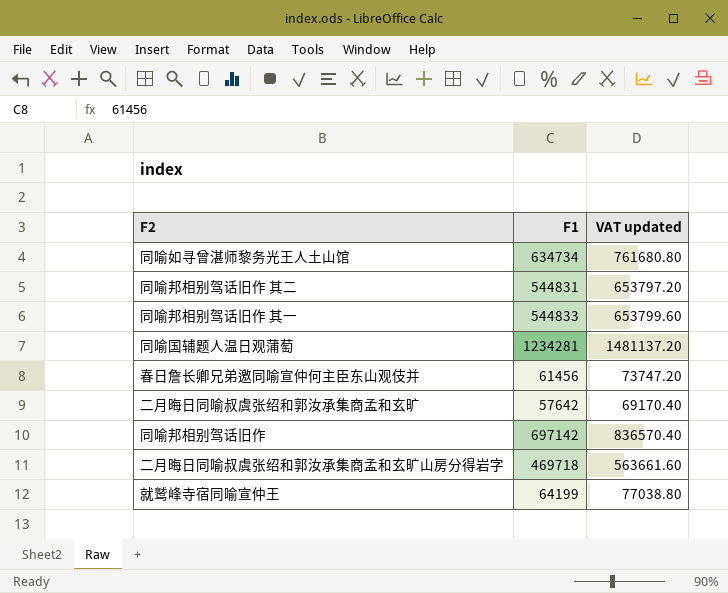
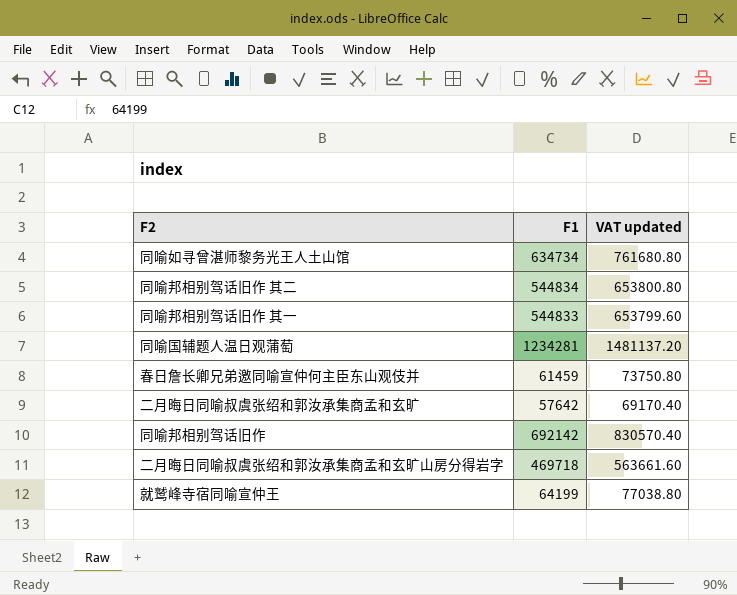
同喻邦相别驾话旧作 其二 | F1: 544831 -> 544834
同喻邦相别驾话旧作 其二 | VAT updated: 653797.20 -> 653800.80
春日詹长卿兄弟邀同喻宣仲何主臣东山观伎并 | F1: 61456 -> 61459
春日詹长卿兄弟邀同喻宣仲何主臣东山观伎并 | VAT updated: 73747.20 -> 73750.80
同喻邦相别驾话旧作 | F1: 697142 -> 692142
同喻邦相别驾话旧作 | VAT updated: 836570.40 -> 830570.40

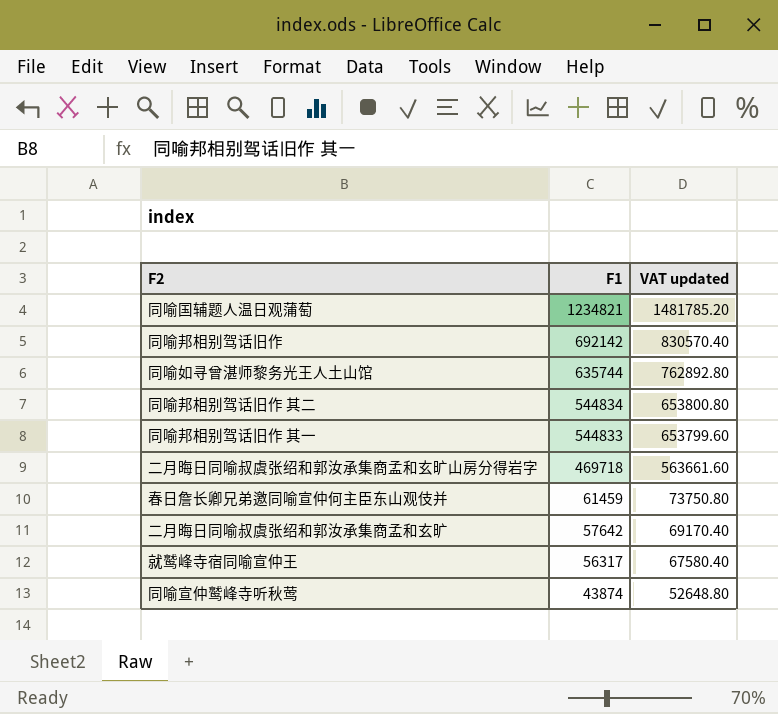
row order: none -> F1 descending
同喻国辅题人温日观蒲萄 | F1: 1234281 -> 1234821
同喻国辅题人温日观蒲萄 | VAT updated: 1481137.20 -> 1481785.20
同喻如寻曾湛师黎务光王人土山馆 | F1: 634734 -> 635744
同喻如寻曾湛师黎务光王人土山馆 | VAT updated: 761680.80 -> 762892.80
就鹫峰寺宿同喻宣仲王 | F1: 64199 -> 56317
就鹫峰寺宿同喻宣仲王 | VAT updated: 77038.80 -> 67580.40
row 同喻宣仲鹫峰寺听秋莺: none -> 43874 | 52648.80

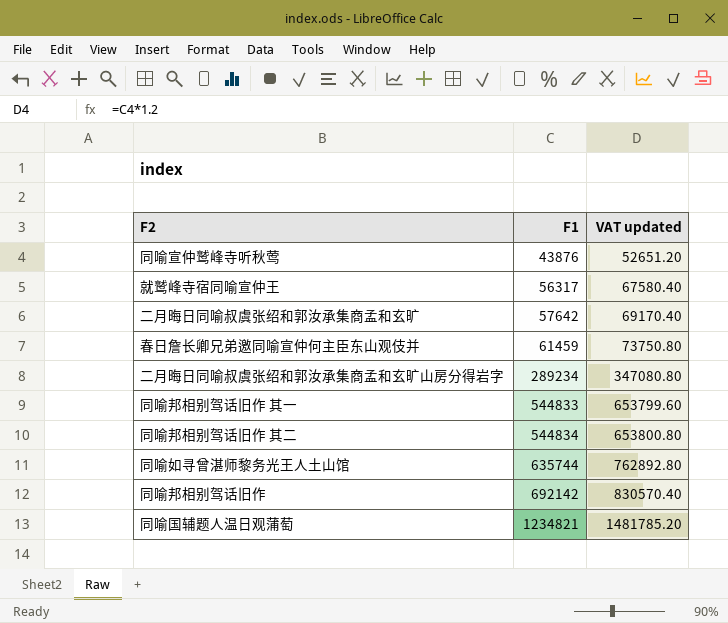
row order: F1 descending -> F1 ascending
同喻宣仲鹫峰寺听秋莺 | F1: 43874 -> 43876
同喻宣仲鹫峰寺听秋莺 | VAT updated: 52648.80 -> 52651.20
二月晦日同喻叔虞张绍和郭汝承集商孟和玄旷山房分得岩字 | F1: 469718 -> 289234
二月晦日同喻叔虞张绍和郭汝承集商孟和玄旷山房分得岩字 | VAT updated: 563661.60 -> 347080.80

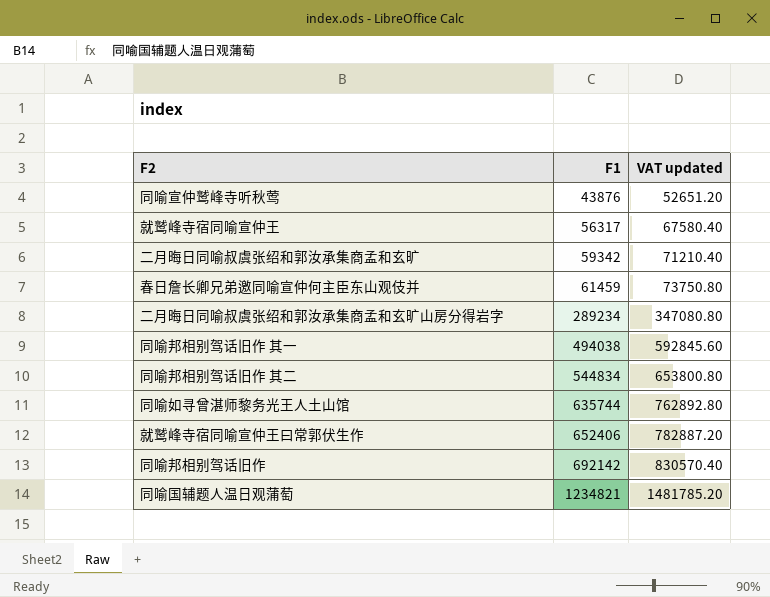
二月晦日同喻叔虞张绍和郭汝承集商孟和玄旷 | F1: 57642 -> 59342
二月晦日同喻叔虞张绍和郭汝承集商孟和玄旷 | VAT updated: 69170.40 -> 71210.40
同喻邦相别驾话旧作 其一 | F1: 544833 -> 494038
同喻邦相别驾话旧作 其一 | VAT updated: 653799.60 -> 592845.60
row 就鹫峰寺宿同喻宣仲王曰常郭伏生作: none -> 652406 | 782887.20

